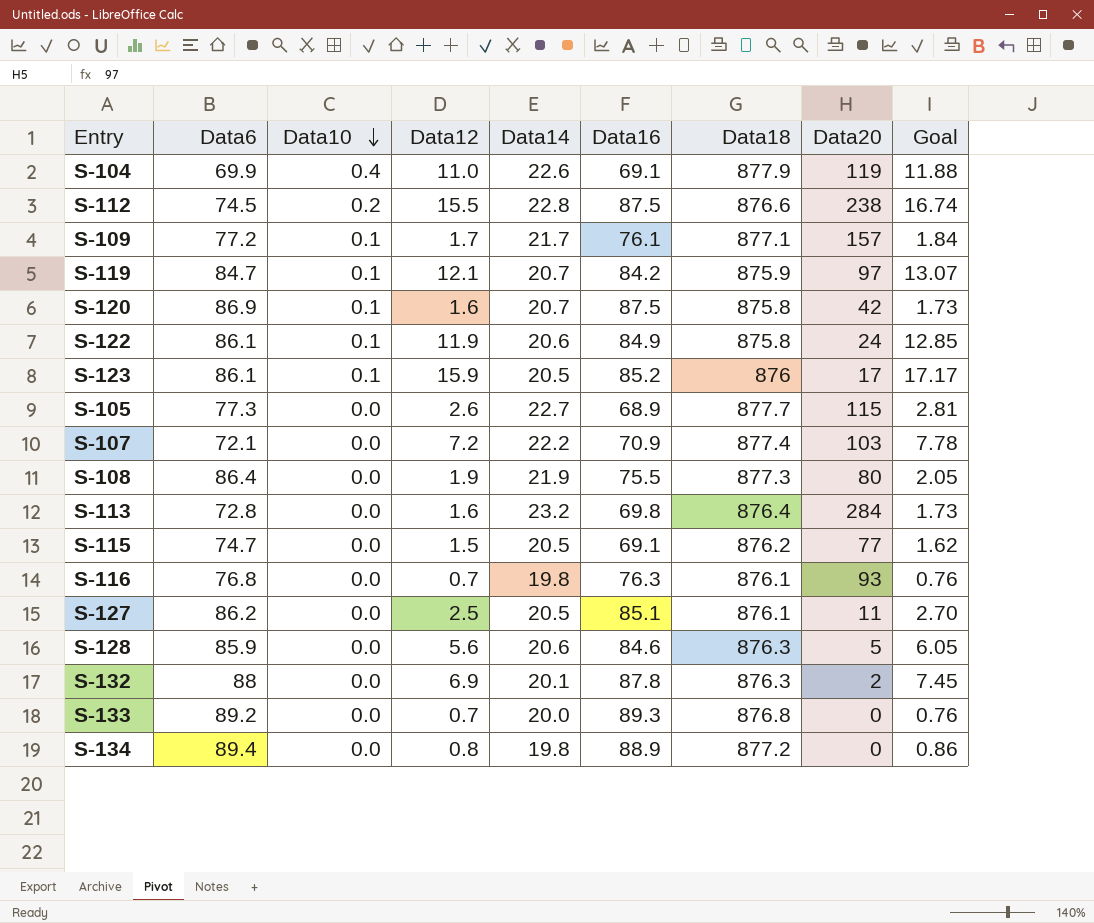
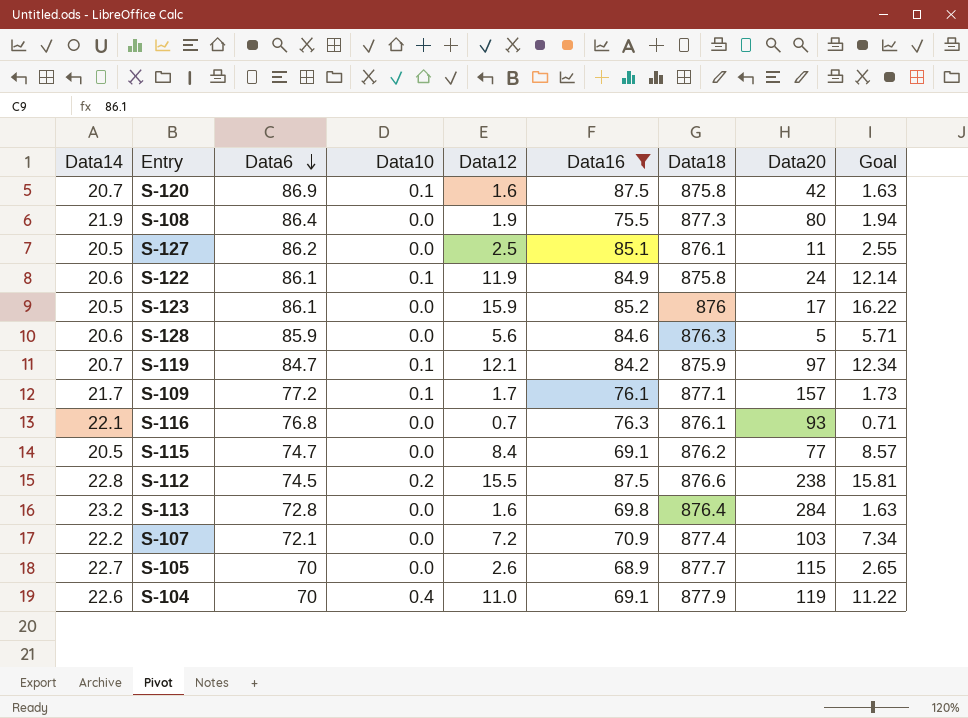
filter: none -> Data16 <= 87.5
row order: Data10 descending -> Data6 descending
column Data14 | position: 5 -> 1
column Goal | formula: [Data12] * 1.08 -> [Data12] * 1.02
S-123 | Data10: 0.1 -> 0.0
S-116 | Data14: 19.8 -> 22.1
S-115 | Data12: 1.5 -> 8.4
S-105 | Data6: 77.3 -> 70
S-104 | Data6: 69.9 -> 70

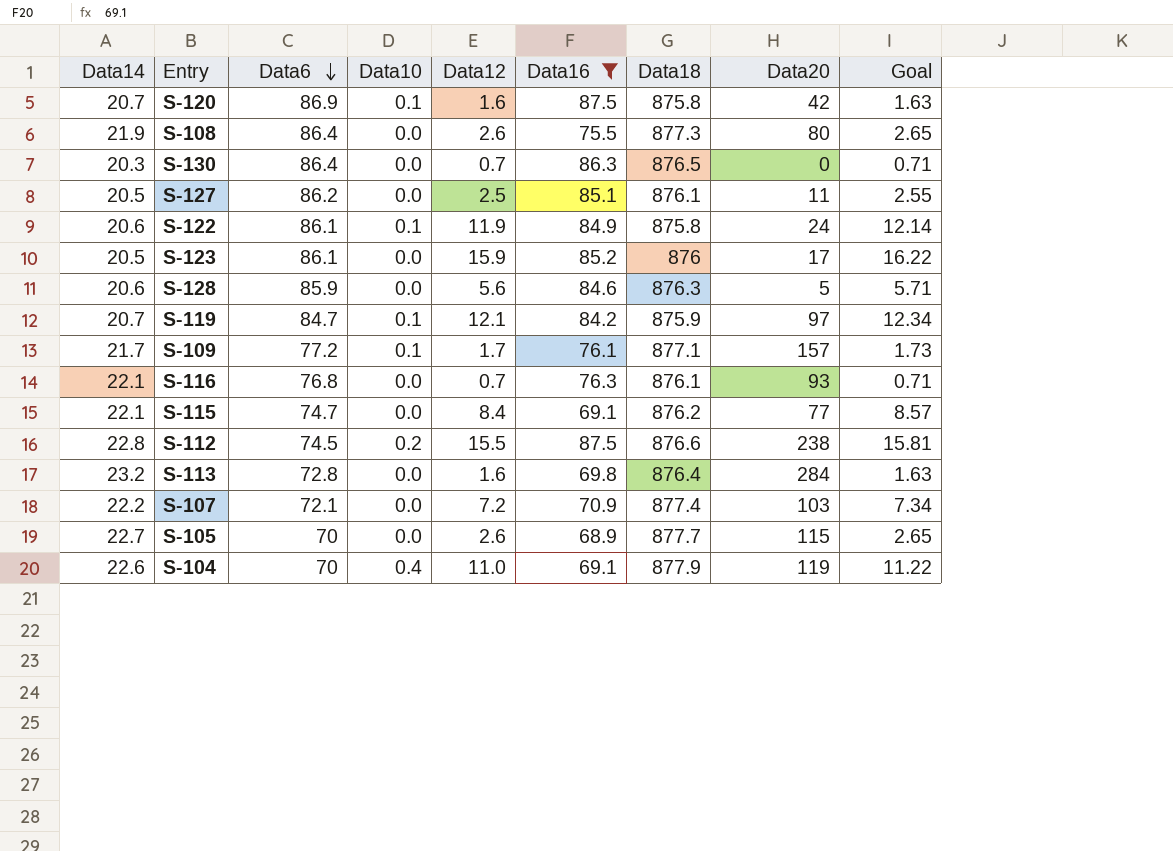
S-108 | Data12: 1.9 -> 2.6
S-108 | Goal: 1.94 -> 2.65
row S-130: none -> 20.3 | 86.4 | 0.0 | 0.7 | 86.3 | 876.5 | 0 | 0.71
S-115 | Data14: 20.5 -> 22.1

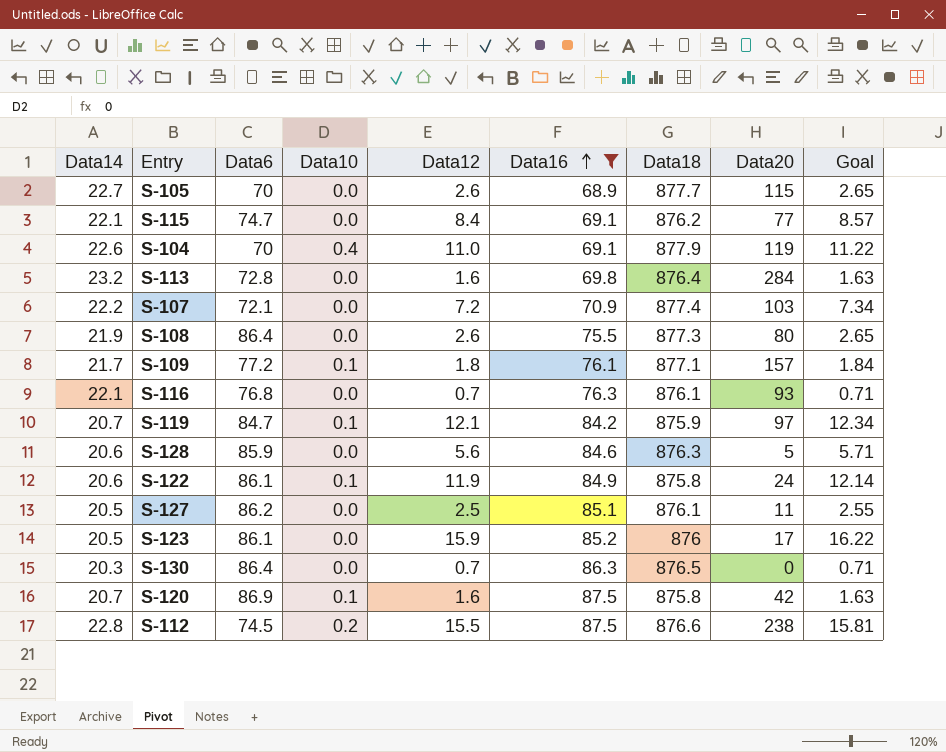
row order: Data6 descending -> Data16 ascending
S-109 | Data12: 1.7 -> 1.8
S-109 | Goal: 1.73 -> 1.84

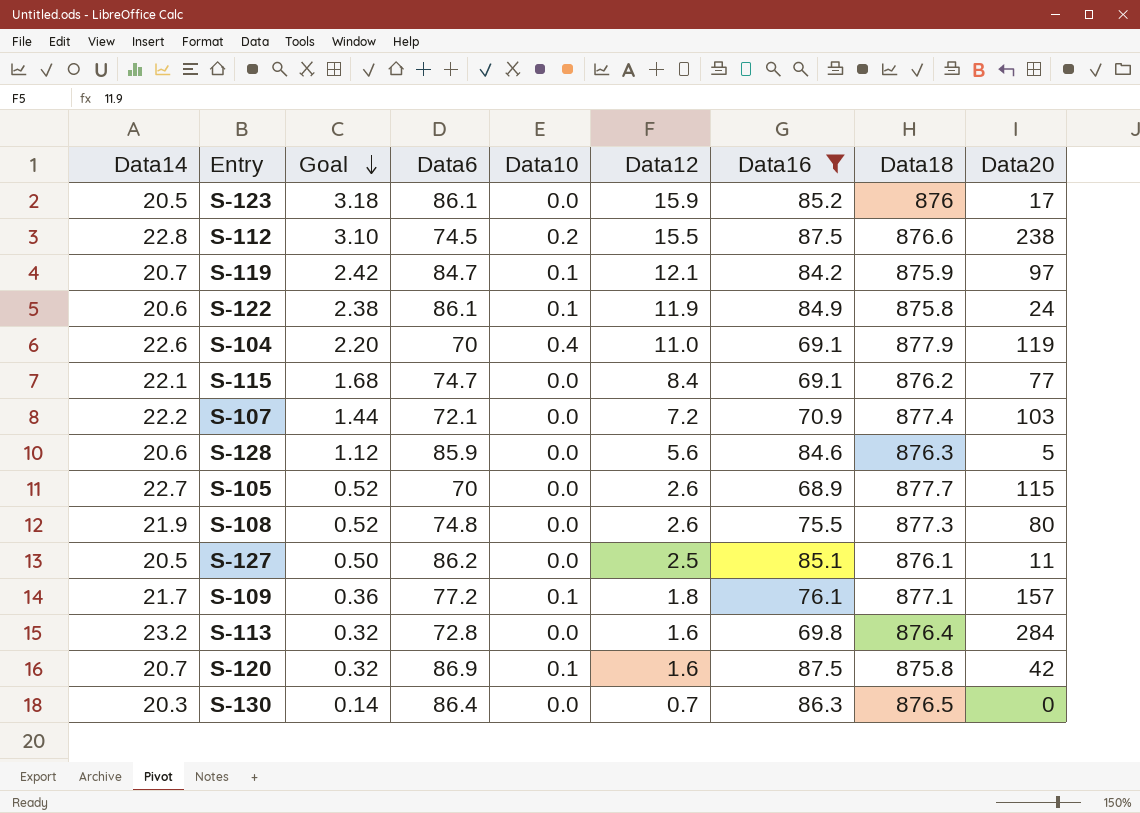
row order: Data16 ascending -> Goal descending
column Goal | formula: [Data12] * 1.02 -> [Data12] * 0.2
column Goal | position: 9 -> 3
row S-116: 22.1 | 76.8 | 0.0 | 0.7 | 76.3 | 876.1 | 93 | 0.71 -> none
S-108 | Data6: 86.4 -> 74.8

